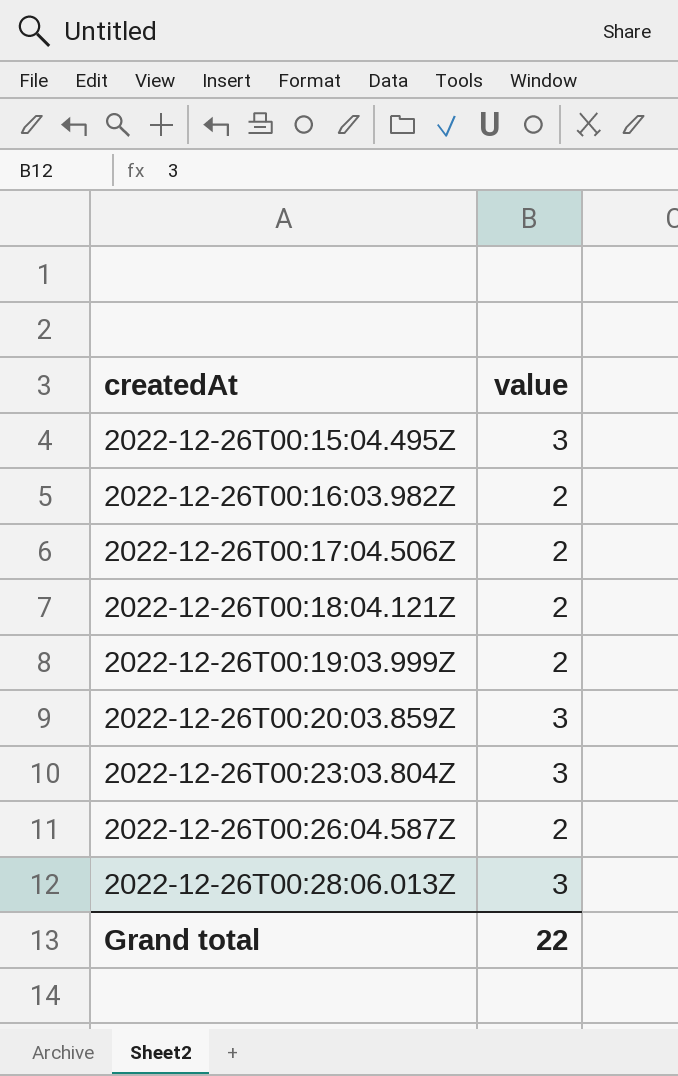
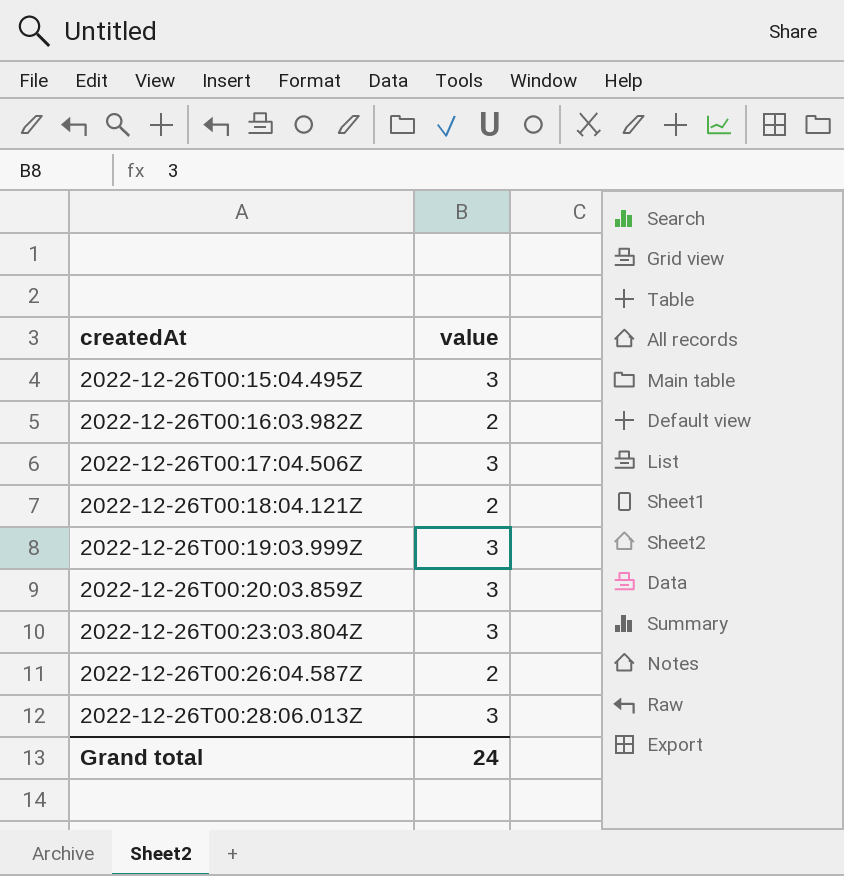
2022-12-26T00:17:04.506Z | value: 2 -> 3
2022-12-26T00:19:03.999Z | value: 2 -> 3
Grand total | value: 22 -> 24

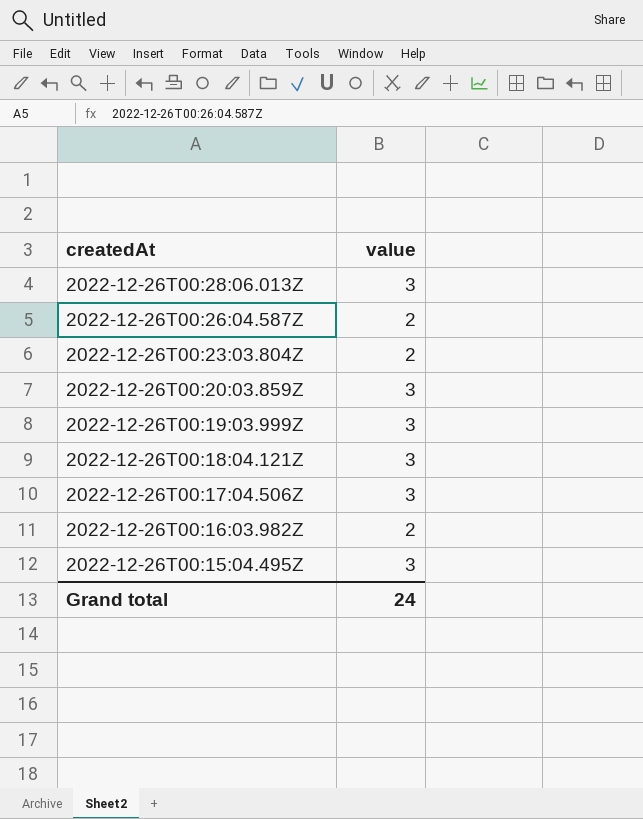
row order: createdAt ascending -> createdAt descending
2022-12-26T00:23:03.804Z | value: 3 -> 2
2022-12-26T00:18:04.121Z | value: 2 -> 3

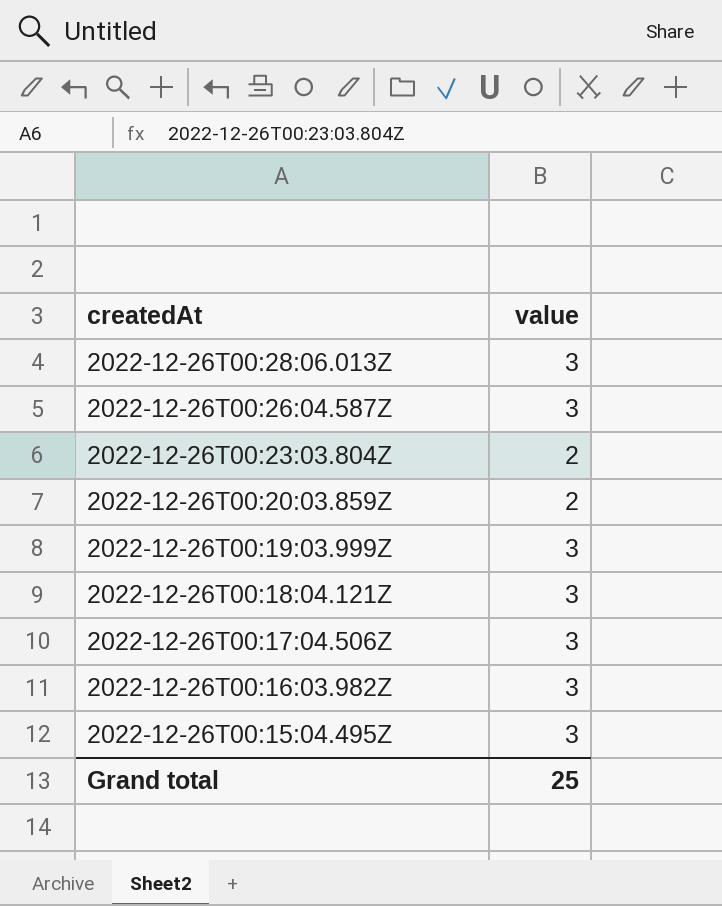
2022-12-26T00:26:04.587Z | value: 2 -> 3
2022-12-26T00:20:03.859Z | value: 3 -> 2
2022-12-26T00:16:03.982Z | value: 2 -> 3
Grand total | value: 24 -> 25

